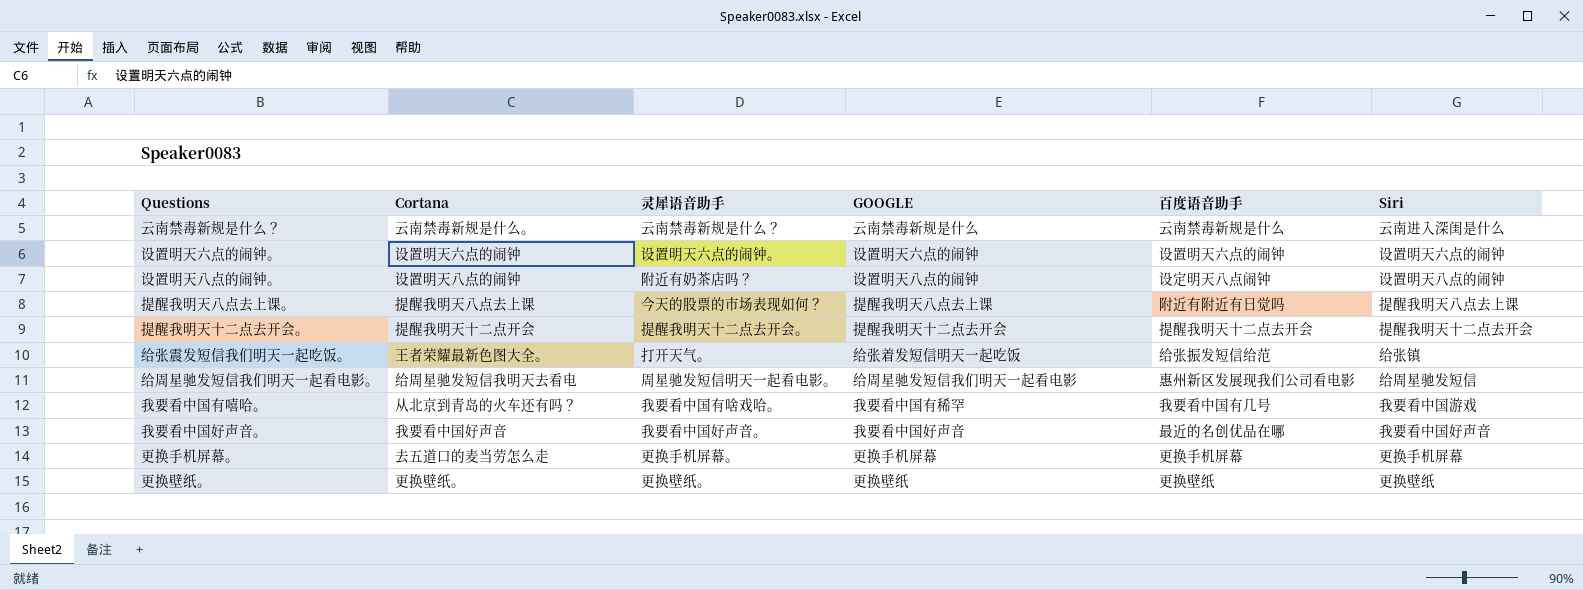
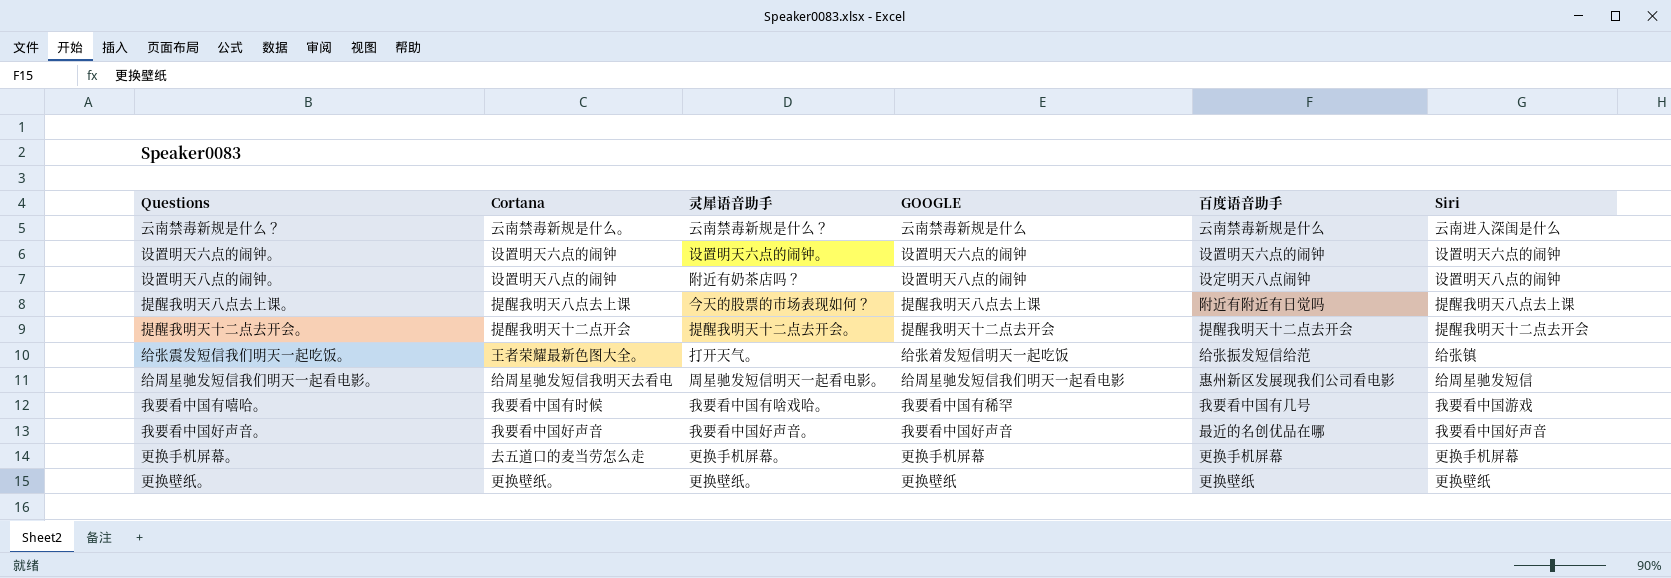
我要看中国有嘻哈。 | Cortana: 从北京到青岛的火车还有吗？ -> 我要看中国有时候

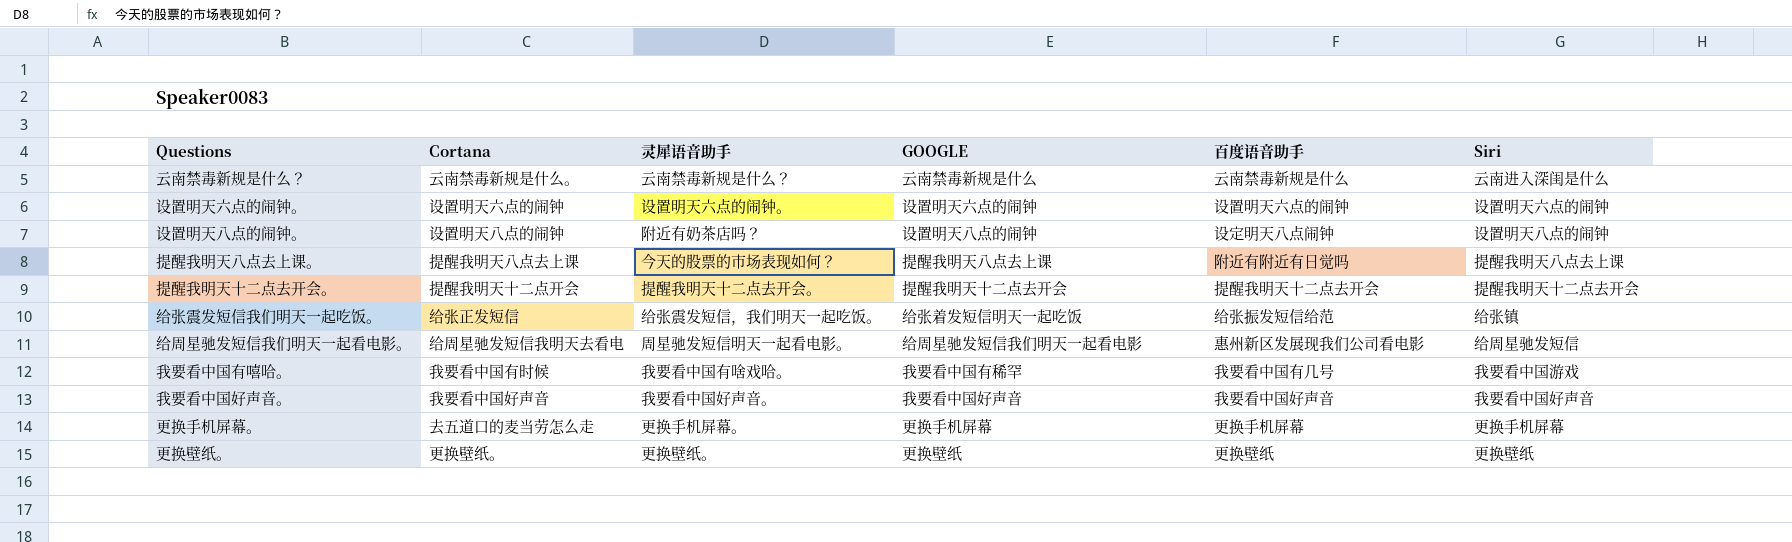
给张震发短信我们明天一起吃饭。 | Cortana: 王者荣耀最新色图大全。 -> 给张正发短信
给张震发短信我们明天一起吃饭。 | 灵犀语音助手: 打开天气。 -> 给张震发短信，我们明天一起吃饭。
我要看中国好声音。 | 百度语音助手: 最近的名创优品在哪 -> 我要看中国好声音

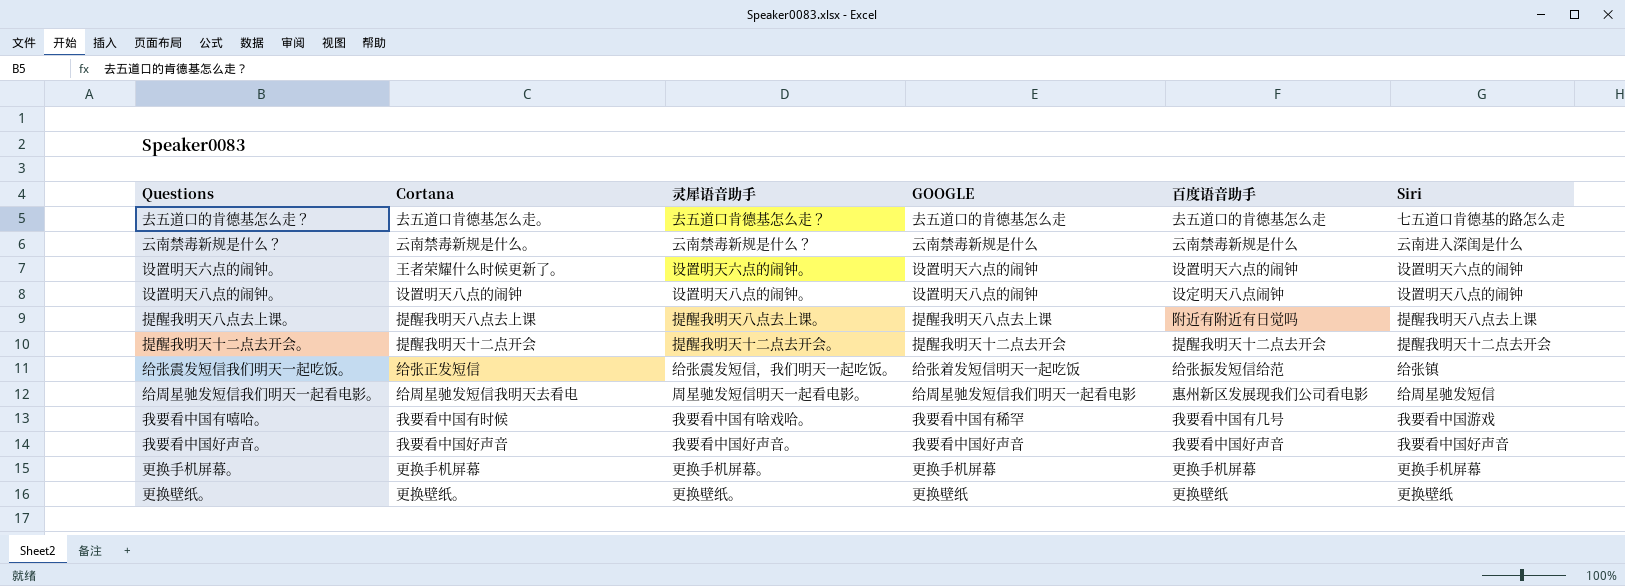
row 去五道口的肯德基怎么走？: none -> 去五道口肯德基怎么走。 | 去五道口肯德基怎么走？ | 去五道口的肯德基怎么走 | 去五道口的肯德基怎么走 | 七五道口肯德基的路怎么走
设置明天六点的闹钟。 | Cortana: 设置明天六点的闹钟 -> 王者荣耀什么时候更新了。
设置明天八点的闹钟。 | 灵犀语音助手: 附近有奶茶店吗？ -> 设置明天八点的闹钟。
提醒我明天八点去上课。 | 灵犀语音助手: 今天的股票的市场表现如何？ -> 提醒我明天八点去上课。
更换手机屏幕。 | Cortana: 去五道口的麦当劳怎么走 -> 更换手机屏幕

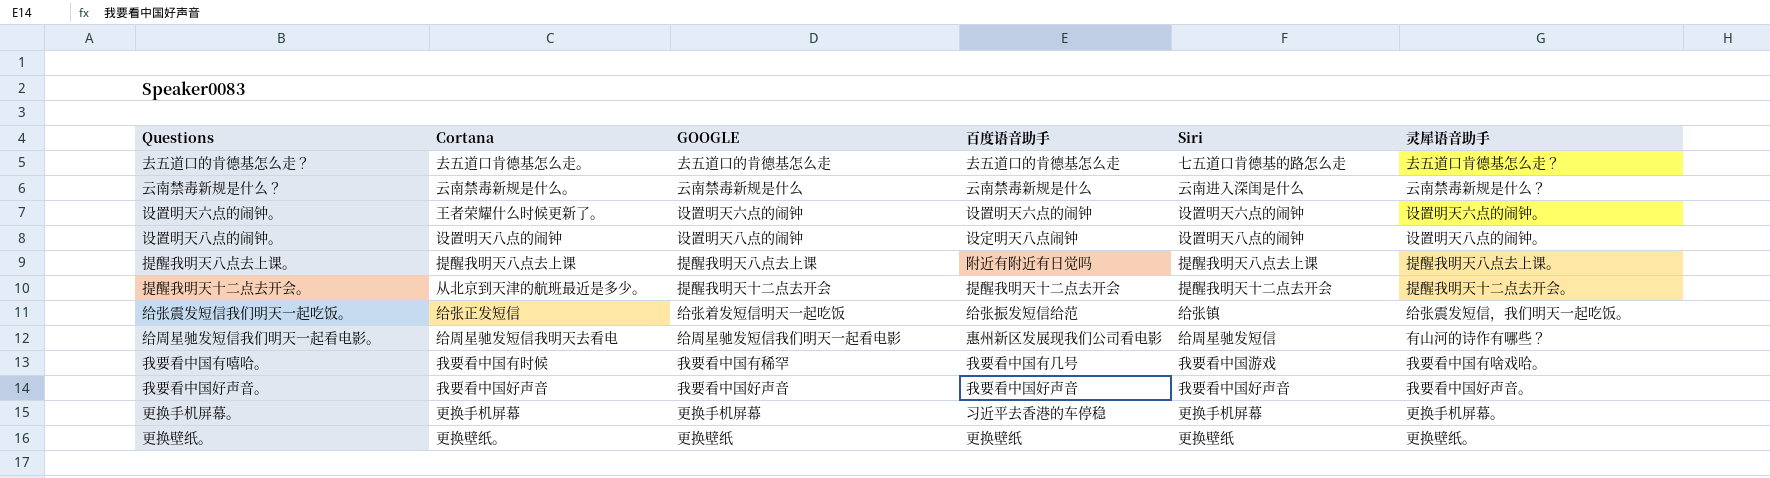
column 灵犀语音助手 | position: 3 -> 6
提醒我明天十二点去开会。 | Cortana: 提醒我明天十二点开会 -> 从北京到天津的航班最近是多少。
给周星驰发短信我们明天一起看电影。 | 灵犀语音助手: 周星驰发短信明天一起看电影。 -> 有山河的诗作有哪些？
更换手机屏幕。 | 百度语音助手: 更换手机屏幕 -> 习近平去香港的车停稳

